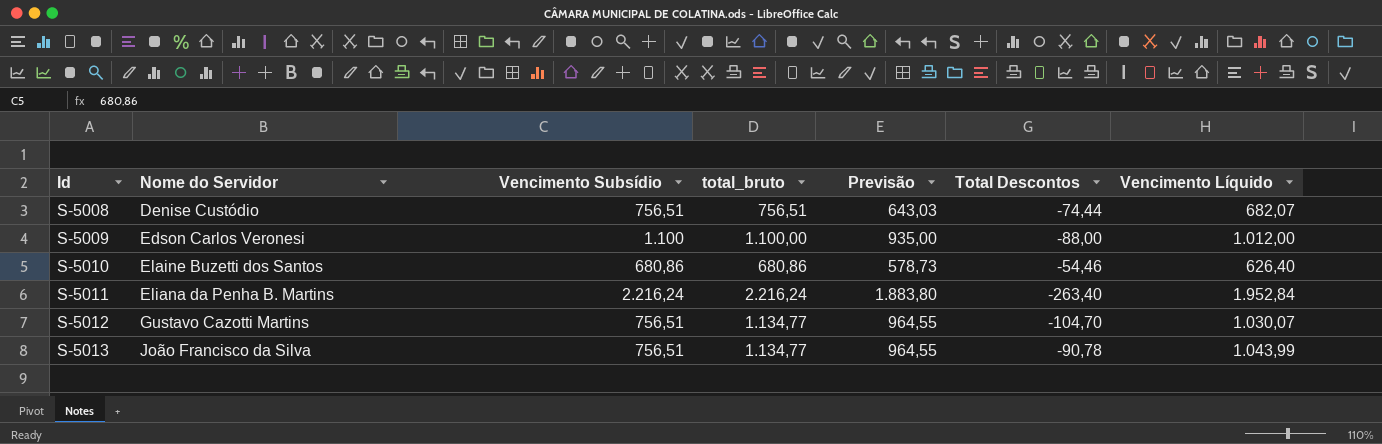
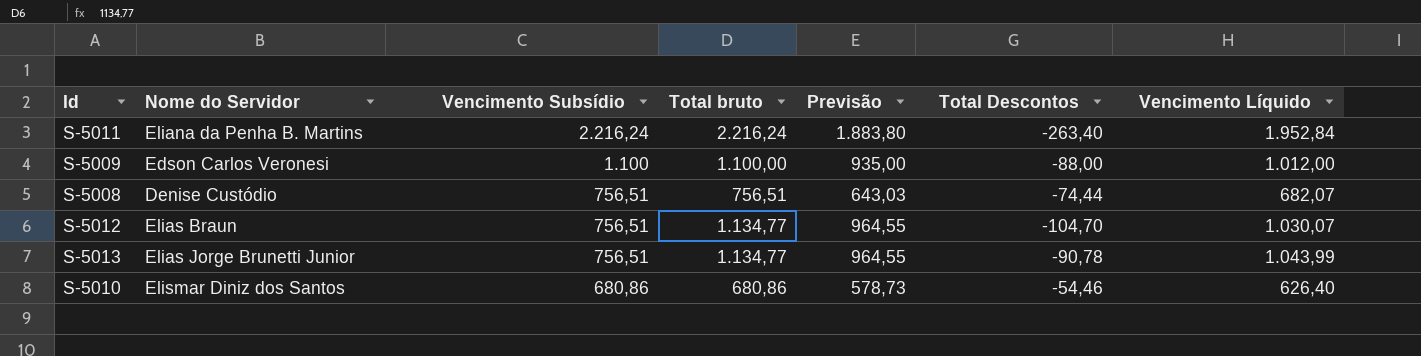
row order: Id ascending -> Vencimento Subsídio descending
column name: total_bruto -> Total bruto
S-5012 | Nome do Servidor: Gustavo Cazotti Martins -> Elias Braun
S-5013 | Nome do Servidor: João Francisco da Silva -> Elias Jorge Brunetti Junior
S-5010 | Nome do Servidor: Elaine Buzetti dos Santos -> Elismar Diniz dos Santos

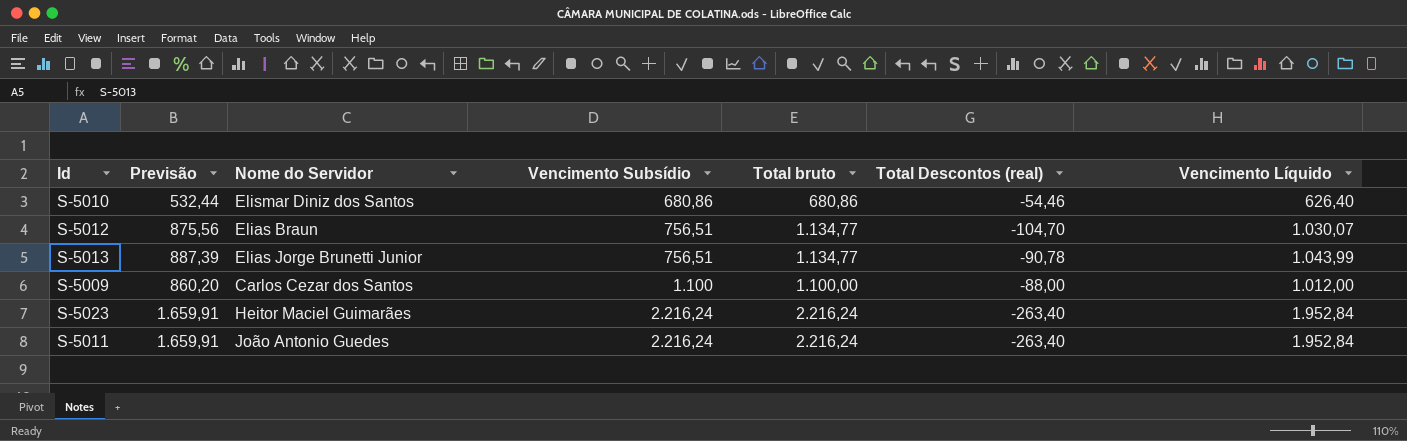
row order: Vencimento Subsídio descending -> Vencimento Subsídio ascending
column Previsão | formula: [Total bruto] * 0,85 -> [Vencimento Líquido] * 0,85
column Previsão | position: 5 -> 2
column name: Total Descontos -> Total Descontos (real)
row S-5008: Denise Custódio | 756,51 | 756,51 | 643,03 | -74,44 | 682,07 -> none
S-5009 | Nome do Servidor: Edson Carlos Veronesi -> Carlos Cezar dos Santos
row S-5023: none -> 1.659,91 | Heitor Maciel Guimarães | 2.216,24 | 2.216,24 | -263,40 | 1.952,84
S-5011 | Nome do Servidor: Eliana da Penha B. Martins -> João Antonio Guedes

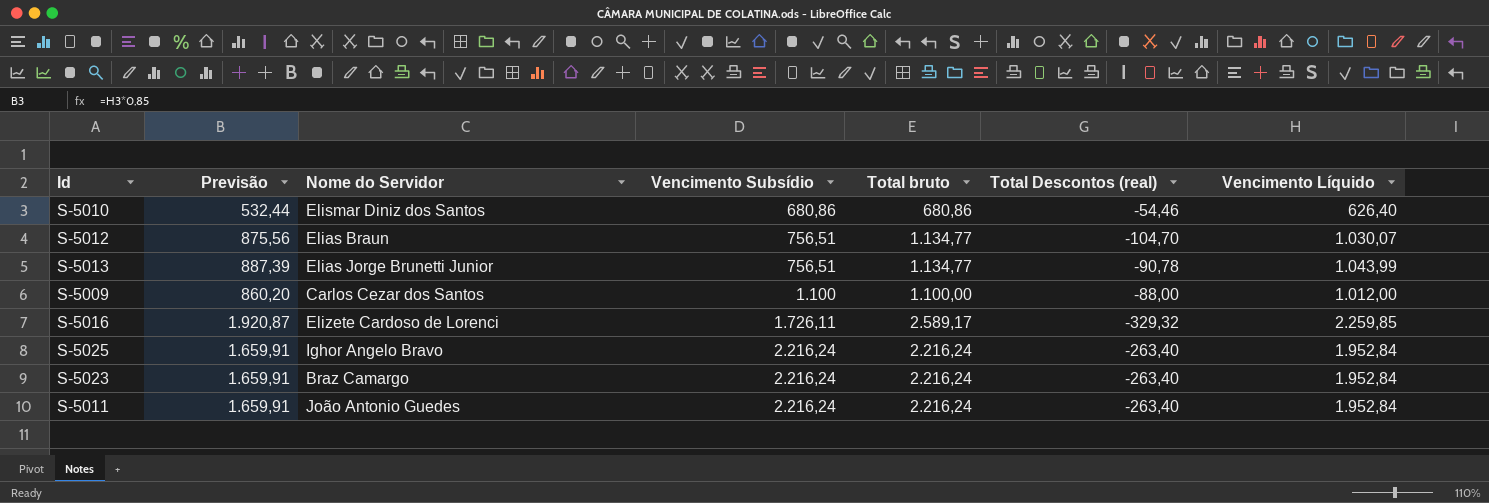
row S-5016: none -> 1.920,87 | Elizete Cardoso de Lorenci | 1.726,11 | 2.589,17 | -329,32 | 2.259,85
row S-5025: none -> 1.659,91 | Ighor Angelo Bravo | 2.216,24 | 2.216,24 | -263,40 | 1.952,84
S-5023 | Nome do Servidor: Heitor Maciel Guimarães -> Braz Camargo

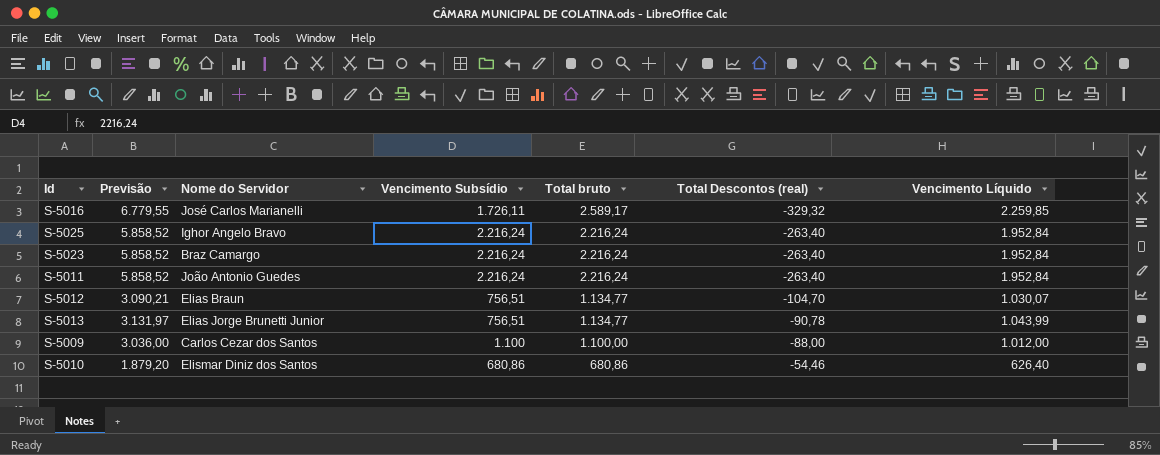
row order: Vencimento Subsídio ascending -> Total bruto descending
column Previsão | formula: [Vencimento Líquido] * 0,85 -> [Vencimento Líquido] * 3
S-5016 | Nome do Servidor: Elizete Cardoso de Lorenci -> José Carlos Marianelli

